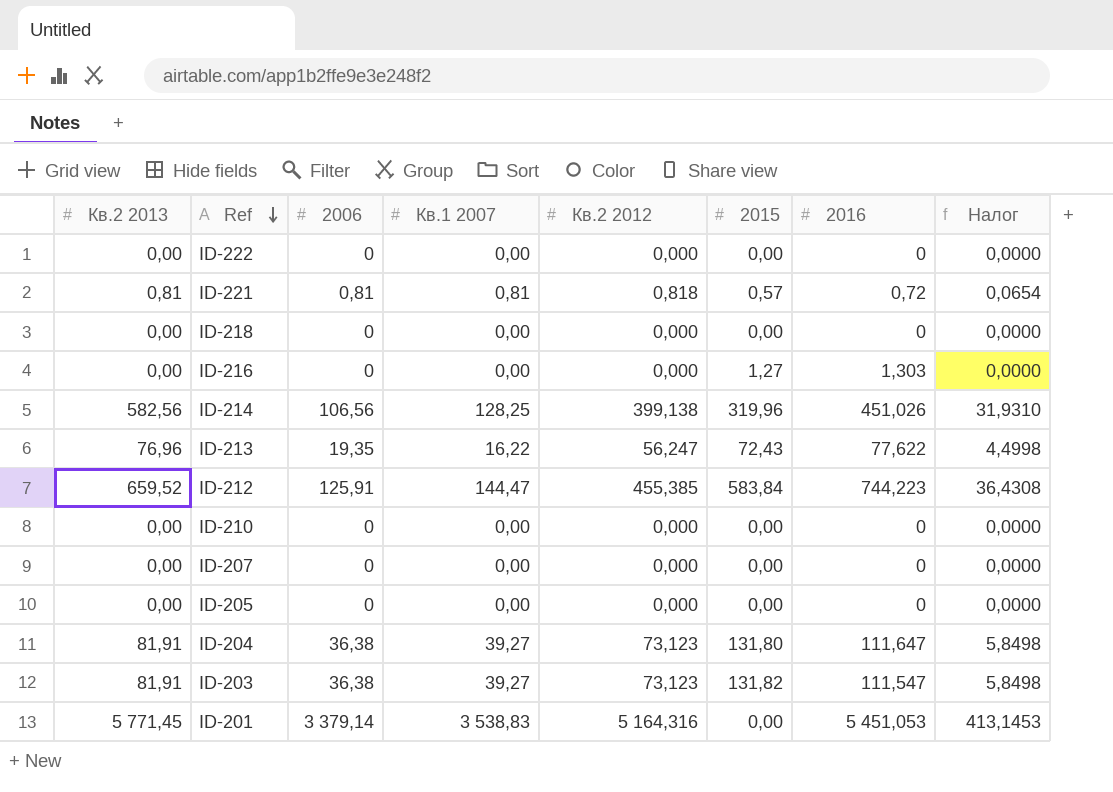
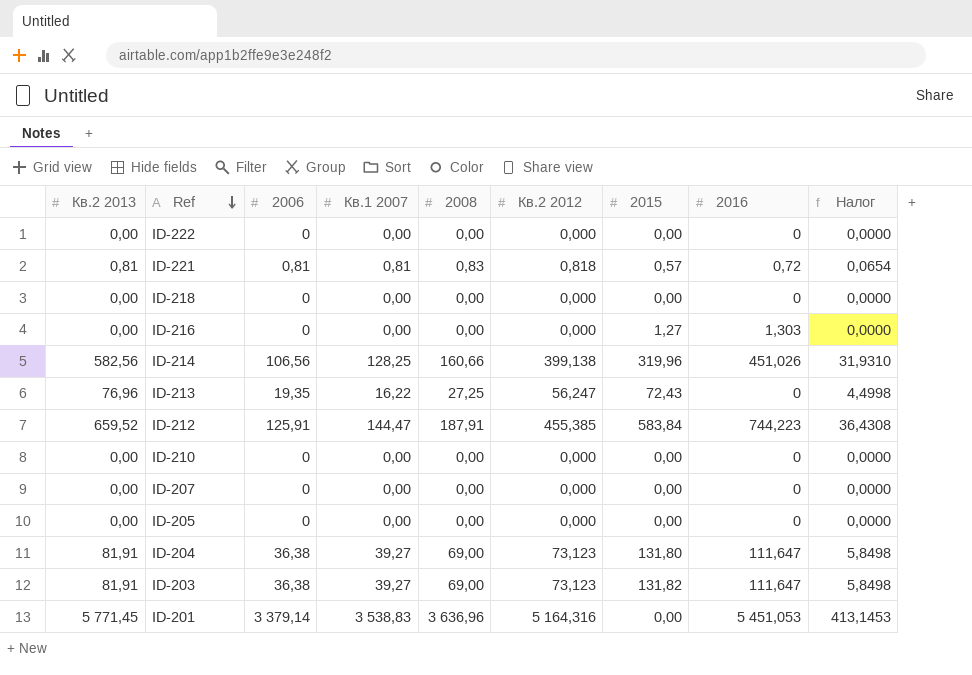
column 2008 | position: none -> 5
ID-213 | 2016: 77,622 -> 0
ID-203 | 2016: 111,547 -> 111,647

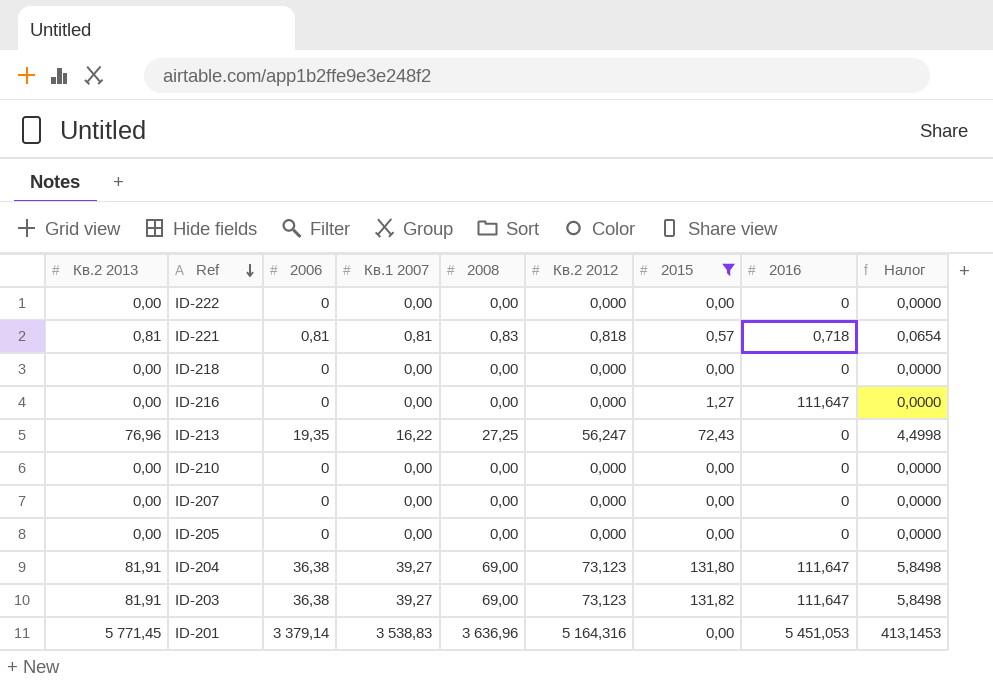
filter: none -> 2015 <= 131,82
ID-221 | 2016: 0,72 -> 0,718
ID-216 | 2016: 1,303 -> 111,647

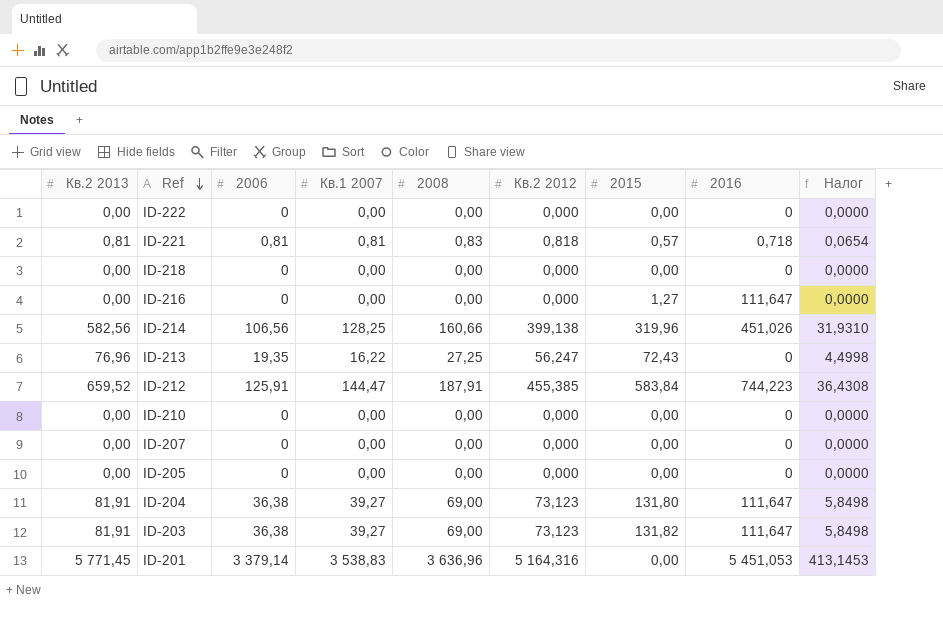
filter: 2015 <= 131,82 -> none

